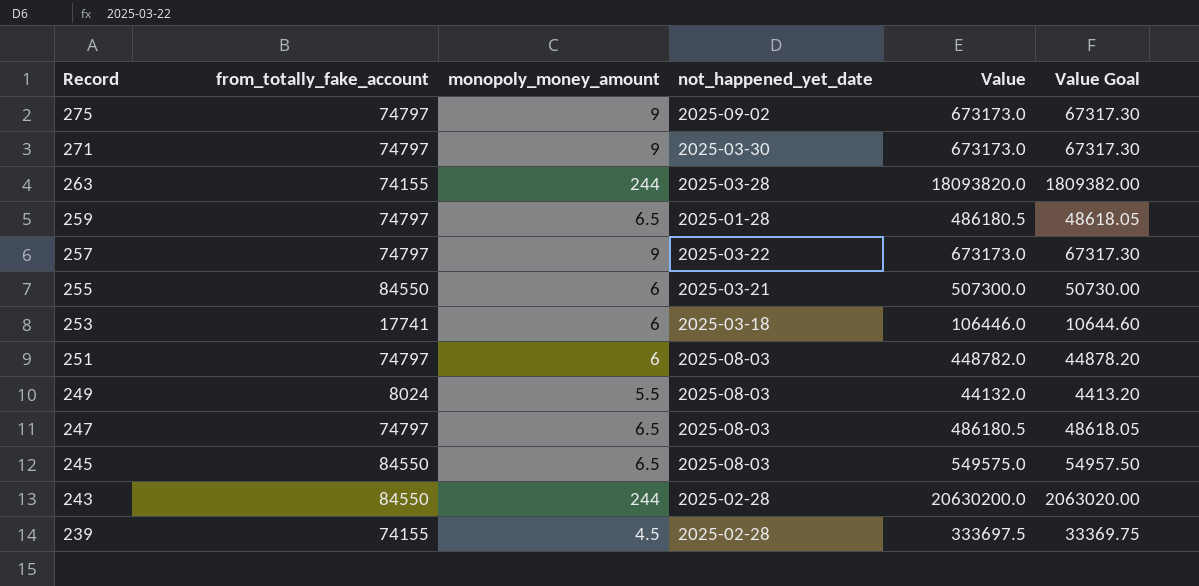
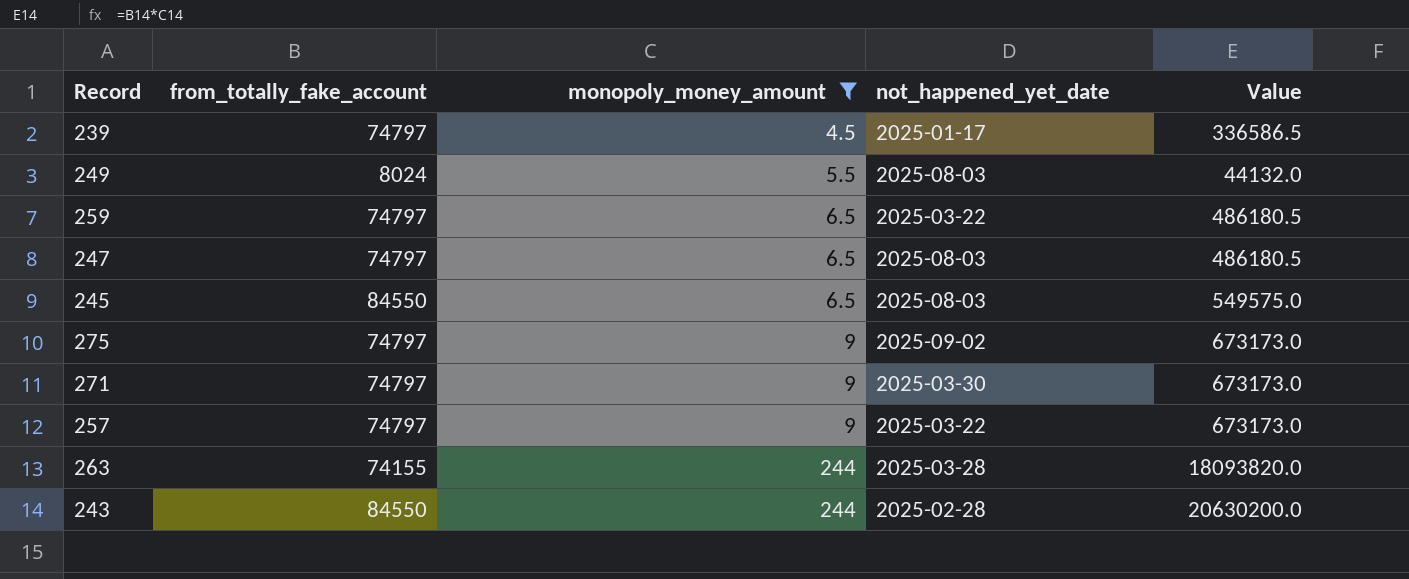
filter: none -> monopoly_money_amount != 6
row order: Record descending -> monopoly_money_amount ascending
column Value Goal | formula: [Value] * 0.1 -> none
239 | from_totally_fake_account: 74155 -> 74797
239 | not_happened_yet_date: 2025-02-28 -> 2025-01-17
239 | Value: 333697.5 -> 336586.5
259 | not_happened_yet_date: 2025-01-28 -> 2025-03-22

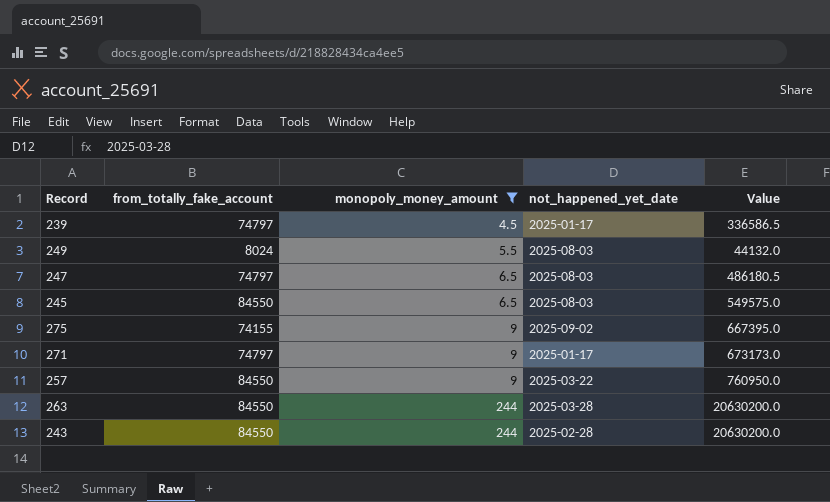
row 259: 74797 | 6.5 | 2025-03-22 | 486180.5 -> none
275 | from_totally_fake_account: 74797 -> 74155
275 | Value: 673173.0 -> 667395.0
271 | not_happened_yet_date: 2025-03-30 -> 2025-01-17
257 | from_totally_fake_account: 74797 -> 84550
257 | Value: 673173.0 -> 760950.0
263 | from_totally_fake_account: 74155 -> 84550
263 | Value: 18093820.0 -> 20630200.0

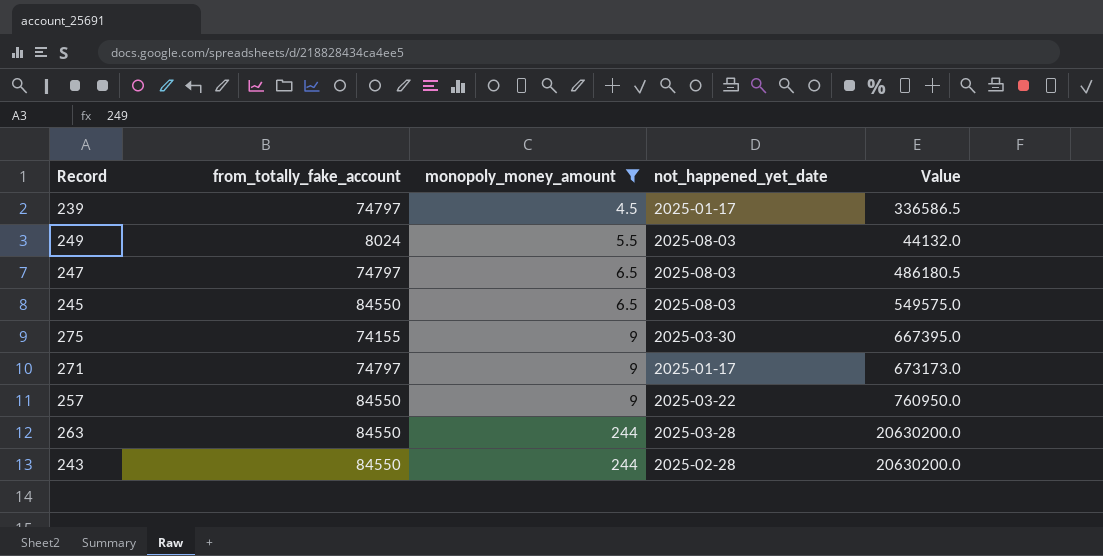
275 | not_happened_yet_date: 2025-09-02 -> 2025-03-30

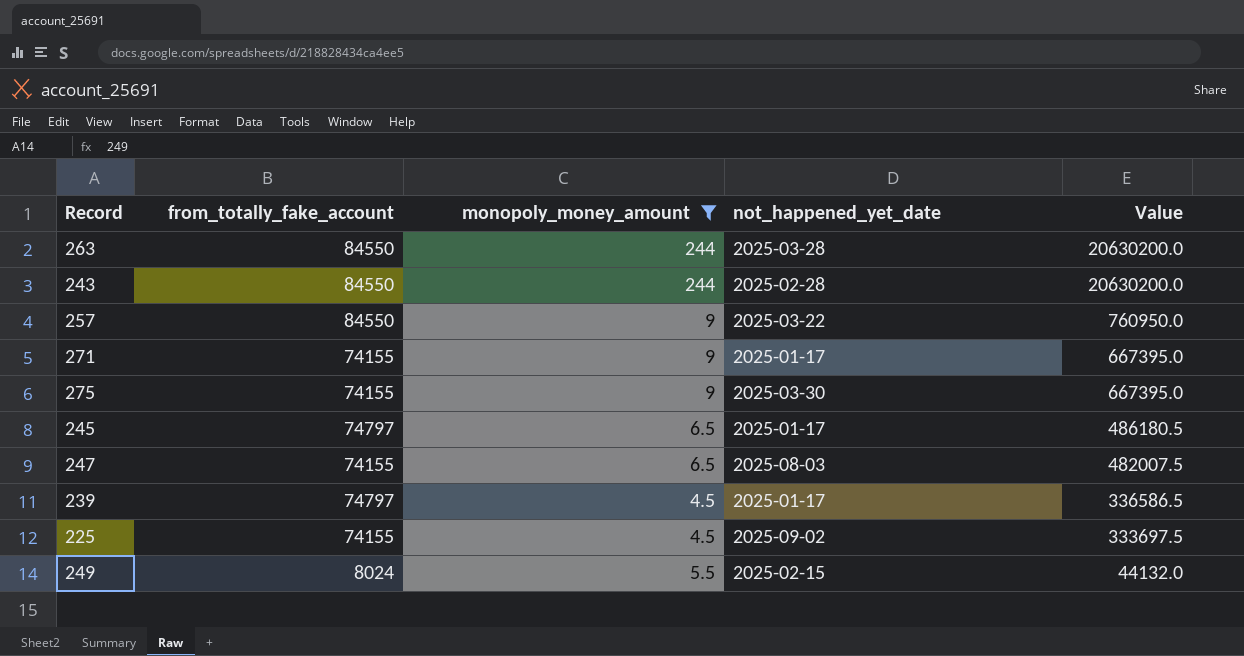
row order: monopoly_money_amount ascending -> Value descending
271 | from_totally_fake_account: 74797 -> 74155
271 | Value: 673173.0 -> 667395.0
245 | from_totally_fake_account: 84550 -> 74797
245 | not_happened_yet_date: 2025-08-03 -> 2025-01-17
245 | Value: 549575.0 -> 486180.5
247 | from_totally_fake_account: 74797 -> 74155
247 | Value: 486180.5 -> 482007.5
row 225: none -> 74155 | 4.5 | 2025-09-02 | 333697.5
249 | not_happened_yet_date: 2025-08-03 -> 2025-02-15

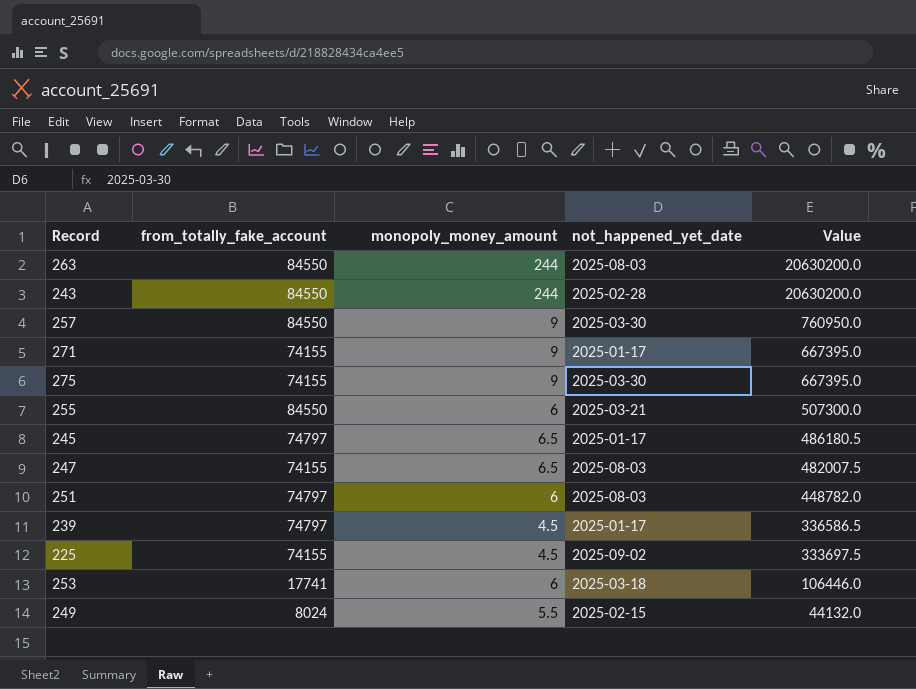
filter: monopoly_money_amount != 6 -> none
263 | not_happened_yet_date: 2025-03-28 -> 2025-08-03
257 | not_happened_yet_date: 2025-03-22 -> 2025-03-30

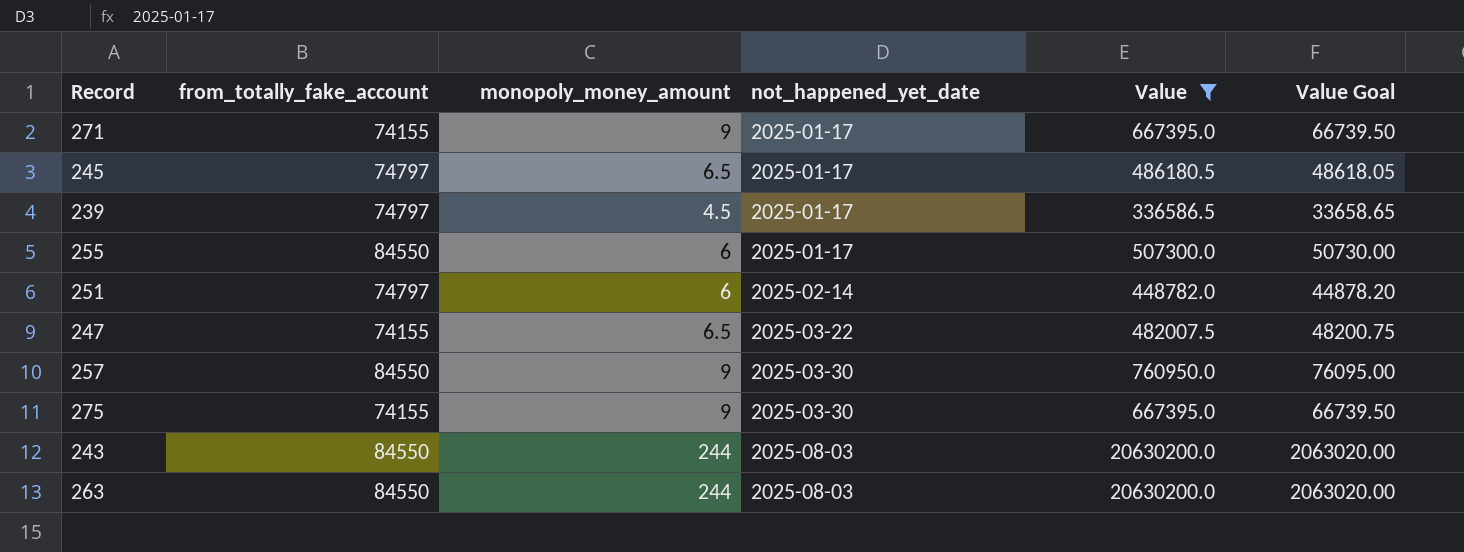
filter: none -> Value >= 336586.5
row order: Value descending -> not_happened_yet_date ascending
column Value Goal | formula: none -> [Value] * 0.1
255 | not_happened_yet_date: 2025-03-21 -> 2025-01-17
251 | not_happened_yet_date: 2025-08-03 -> 2025-02-14
247 | not_happened_yet_date: 2025-08-03 -> 2025-03-22
243 | not_happened_yet_date: 2025-02-28 -> 2025-08-03

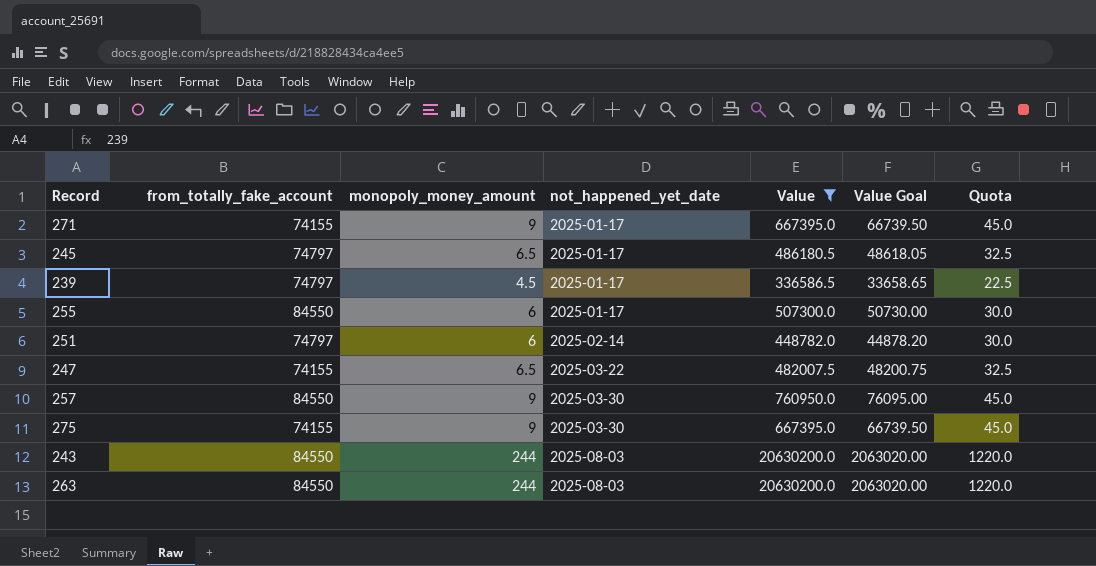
column Quota | formula: none -> [monopoly_money_amount] * 5

